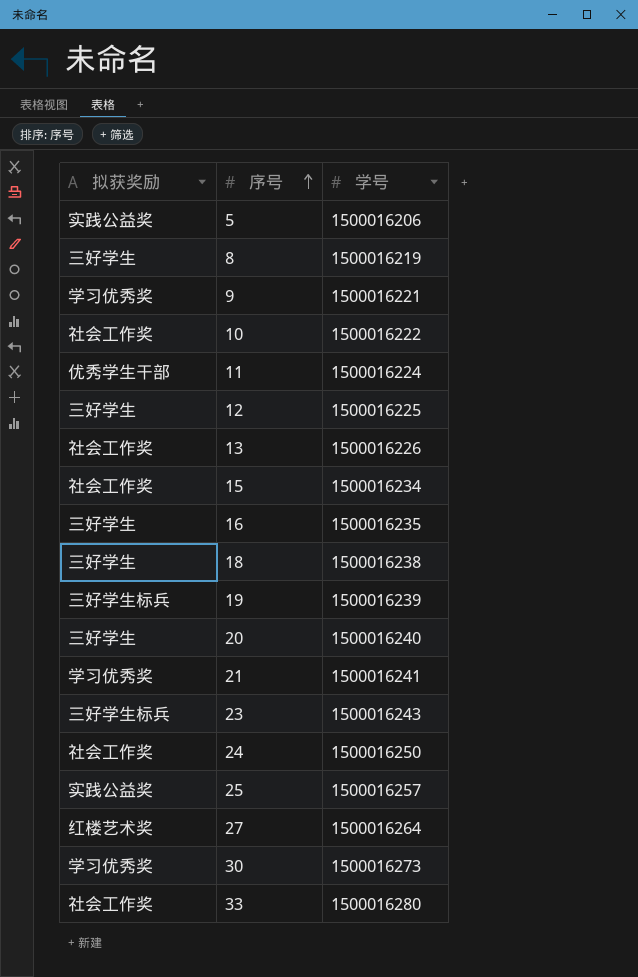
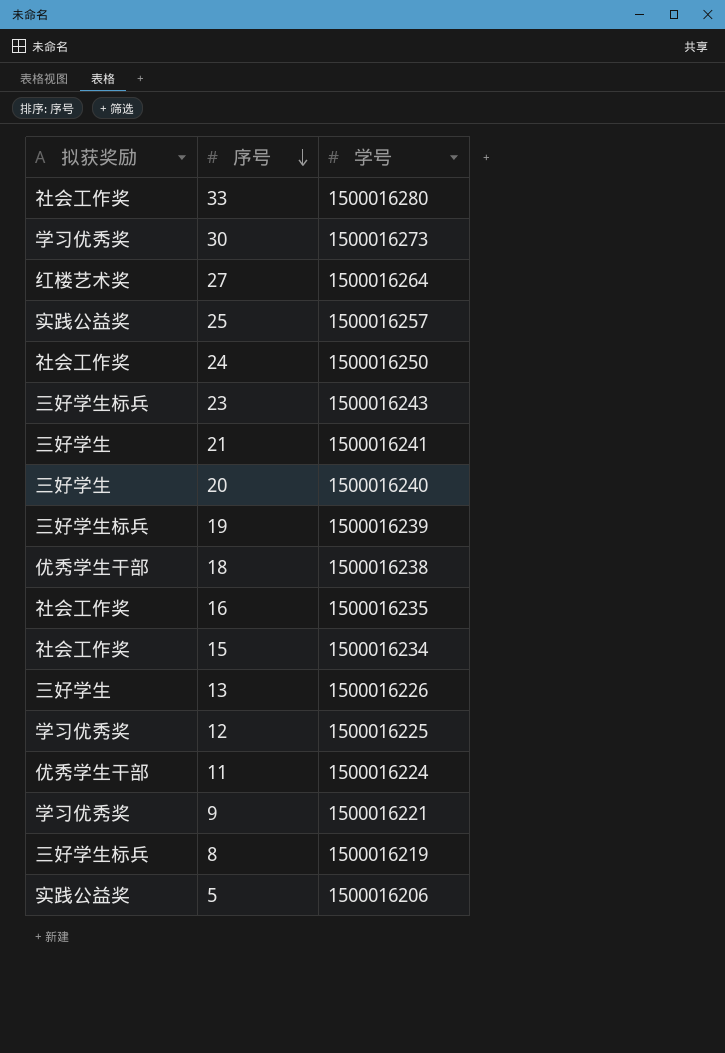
row order: 序号 ascending -> 序号 descending
row 10: 社会工作奖 | 1500016222 -> none
21 | 拟获奖励: 学习优秀奖 -> 三好学生
18 | 拟获奖励: 三好学生 -> 优秀学生干部
16 | 拟获奖励: 三好学生 -> 社会工作奖
13 | 拟获奖励: 社会工作奖 -> 三好学生
12 | 拟获奖励: 三好学生 -> 学习优秀奖
8 | 拟获奖励: 三好学生 -> 三好学生标兵

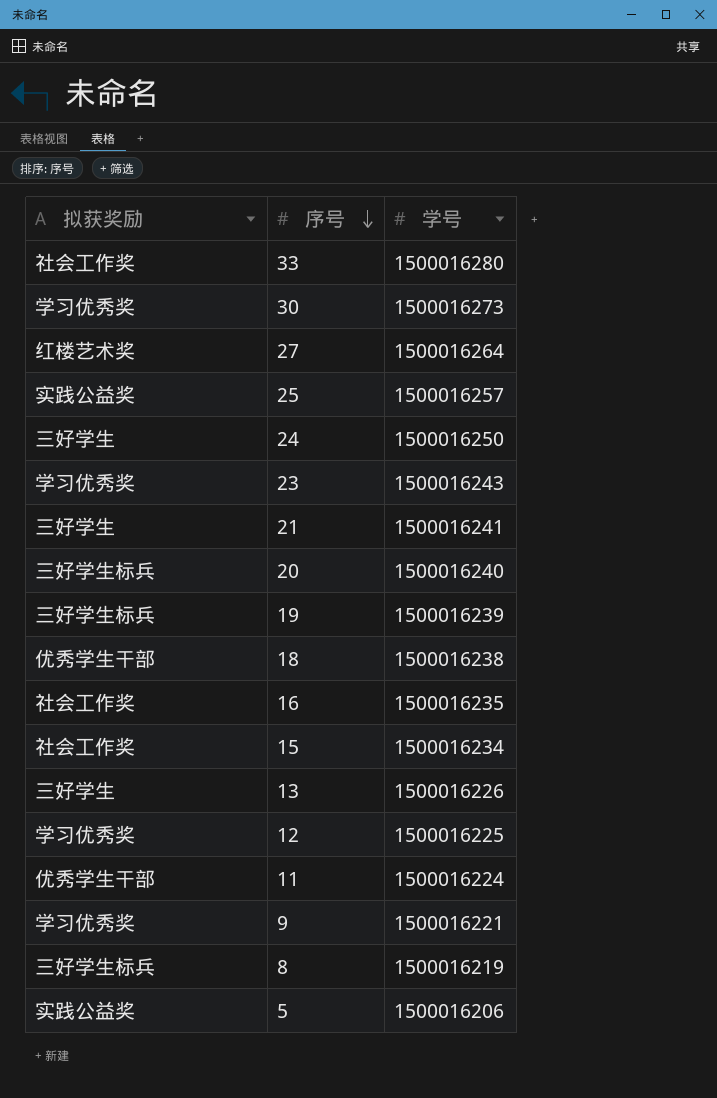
24 | 拟获奖励: 社会工作奖 -> 三好学生
23 | 拟获奖励: 三好学生标兵 -> 学习优秀奖
20 | 拟获奖励: 三好学生 -> 三好学生标兵

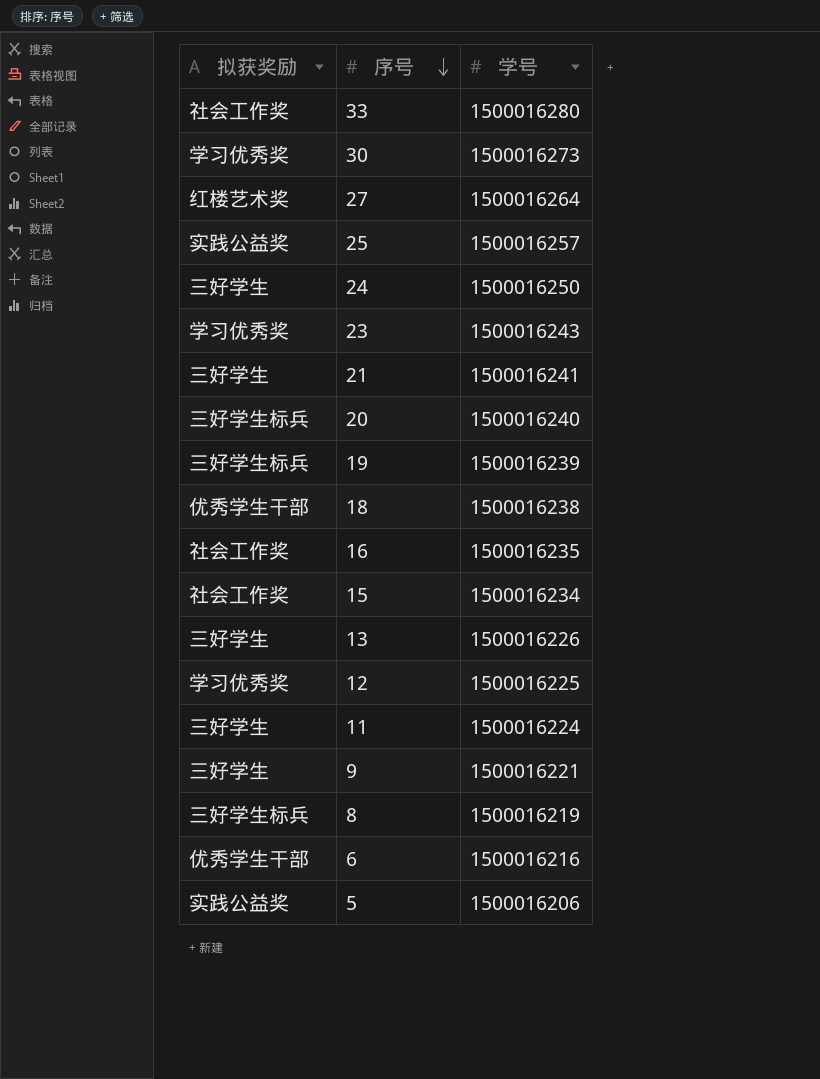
11 | 拟获奖励: 优秀学生干部 -> 三好学生
9 | 拟获奖励: 学习优秀奖 -> 三好学生
row 6: none -> 优秀学生干部 | 1500016216

